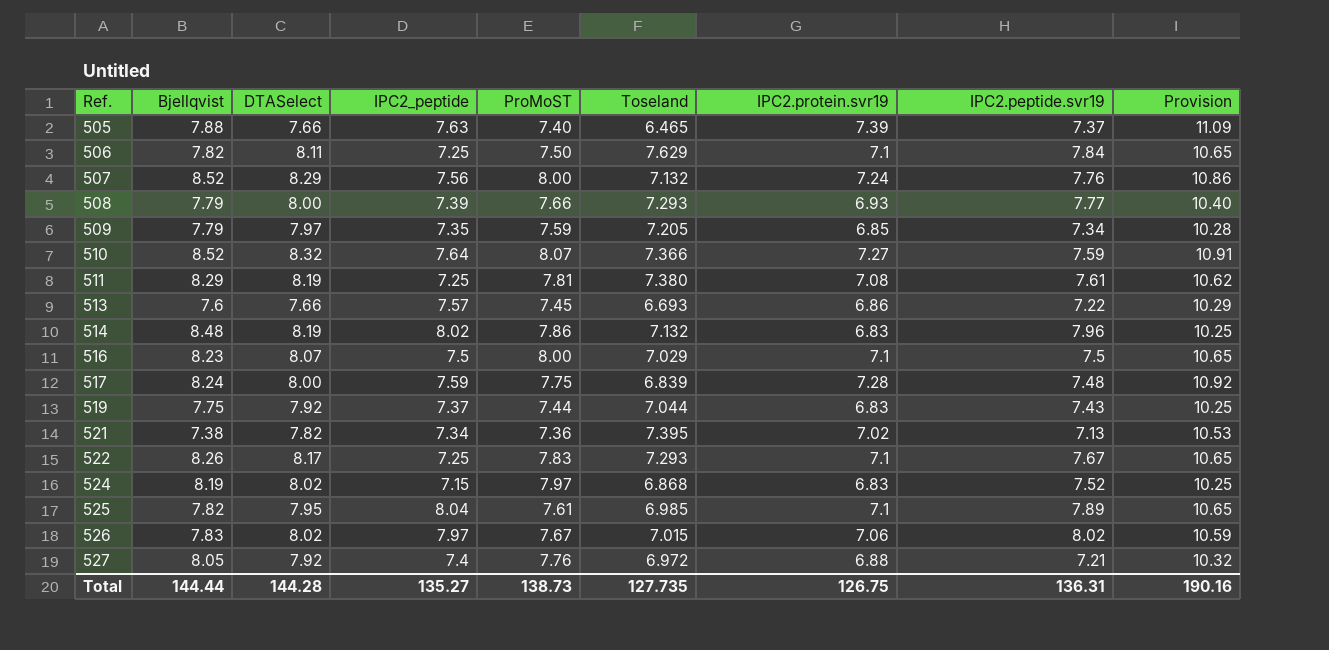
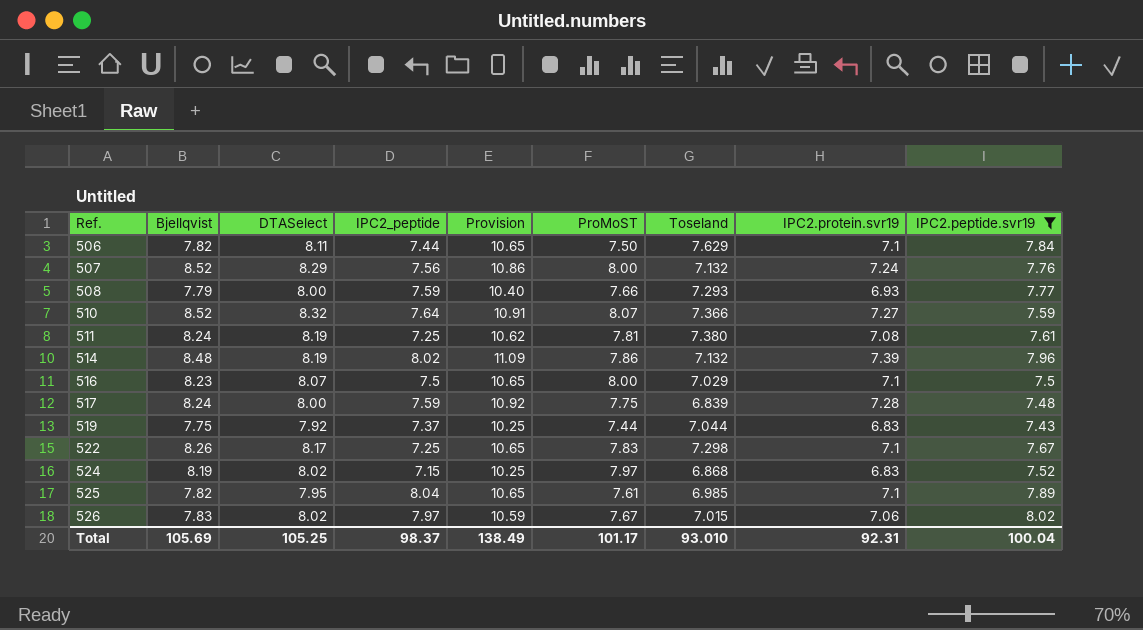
filter: none -> IPC2.peptide.svr19 >= 7.43
column Provision | position: 9 -> 5
506 | IPC2_peptide: 7.25 -> 7.44
508 | IPC2_peptide: 7.39 -> 7.59
511 | Bjellqvist: 8.29 -> 8.24
514 | Provision: 10.25 -> 11.09
514 | IPC2.protein.svr19: 6.83 -> 7.39
522 | Toseland: 7.293 -> 7.298
Total | Bjellqvist: 144.44 -> 105.69
Total | DTASelect: 144.28 -> 105.25
Total | IPC2_peptide: 135.27 -> 98.37
Total | Provision: 190.16 -> 138.49
Total | ProMoST: 138.73 -> 101.17
Total | Toseland: 127.735 -> 93.010
Total | IPC2.protein.svr19: 126.75 -> 92.31
Total | IPC2.peptide.svr19: 136.31 -> 100.04

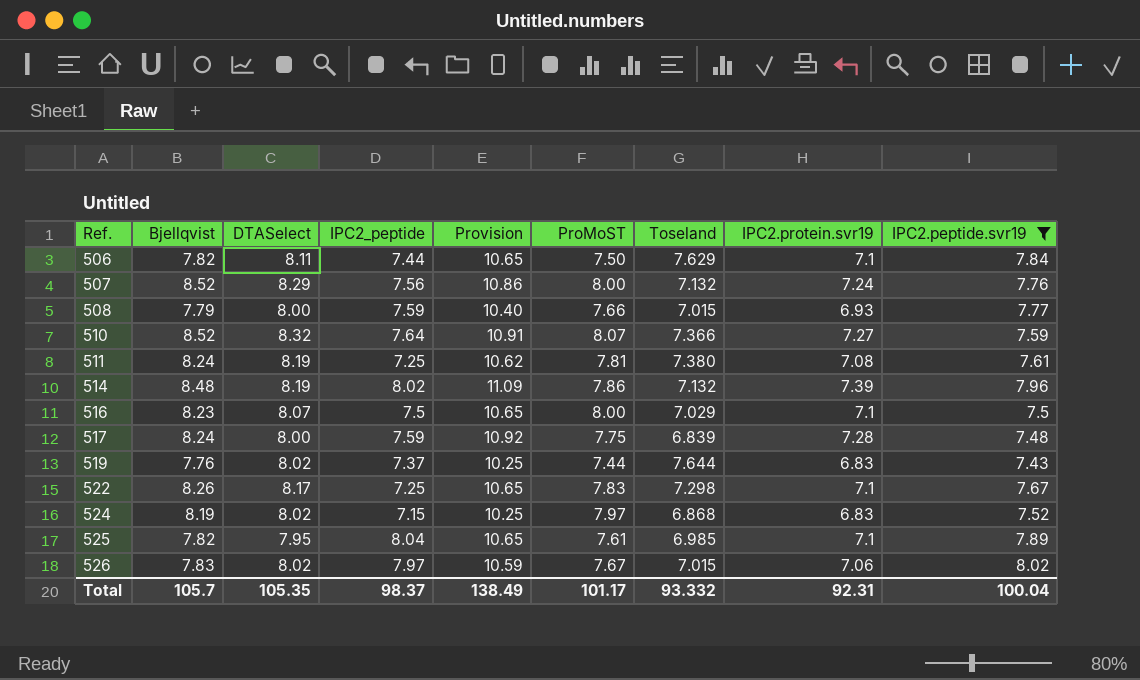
508 | Toseland: 7.293 -> 7.015
519 | Bjellqvist: 7.75 -> 7.76
519 | DTASelect: 7.92 -> 8.02
519 | Toseland: 7.044 -> 7.644
Total | Bjellqvist: 105.69 -> 105.7
Total | DTASelect: 105.25 -> 105.35
Total | Toseland: 93.010 -> 93.332

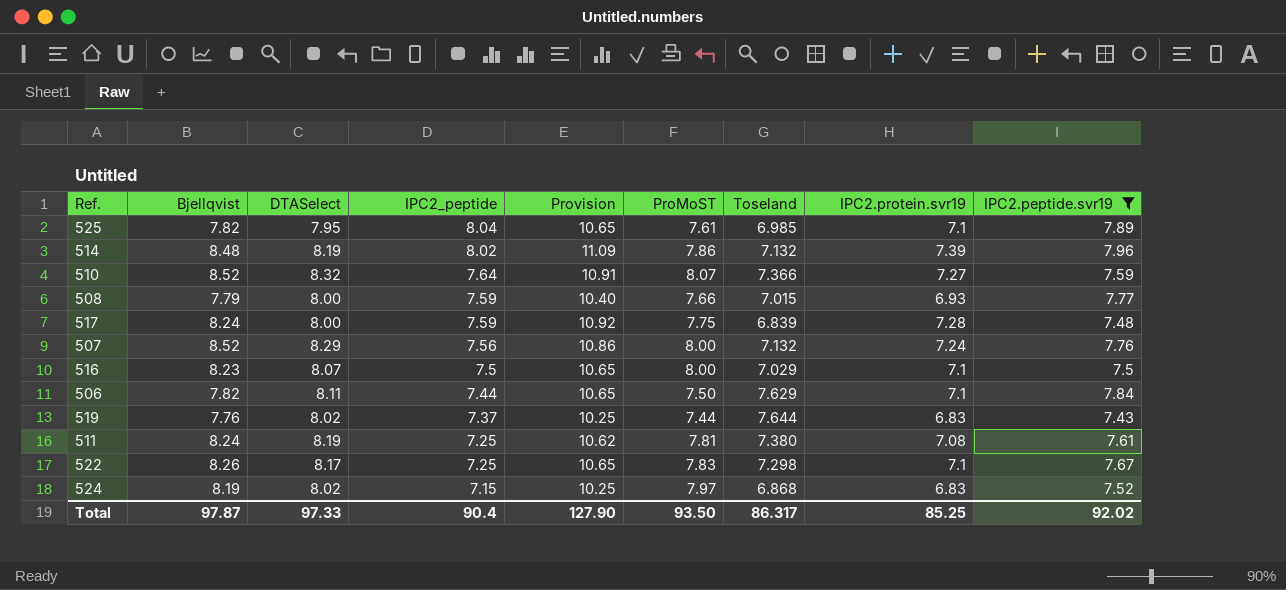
row order: Ref. ascending -> IPC2_peptide descending
row 526: 7.83 | 8.02 | 7.97 | 10.59 | 7.67 | 7.015 | 7.06 | 8.02 -> none
Total | Bjellqvist: 105.7 -> 97.87
Total | DTASelect: 105.35 -> 97.33
Total | IPC2_peptide: 98.37 -> 90.4
Total | Provision: 138.49 -> 127.90
Total | ProMoST: 101.17 -> 93.50
Total | Toseland: 93.332 -> 86.317
Total | IPC2.protein.svr19: 92.31 -> 85.25
Total | IPC2.peptide.svr19: 100.04 -> 92.02

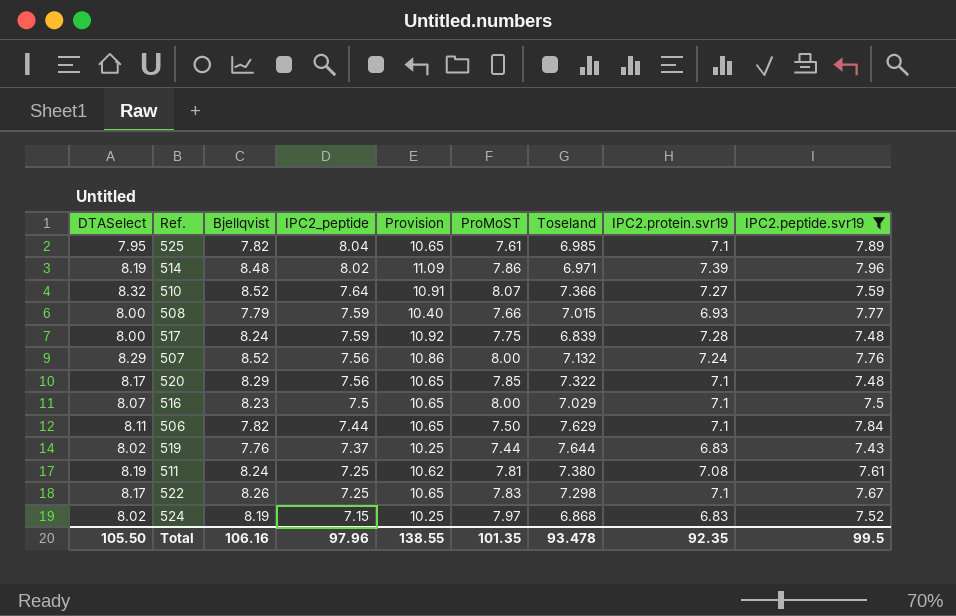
column DTASelect | position: 3 -> 1
514 | Toseland: 7.132 -> 6.971
row 520: none -> 8.17 | 8.29 | 7.56 | 10.65 | 7.85 | 7.322 | 7.1 | 7.48
Total | DTASelect: 97.33 -> 105.50
Total | Bjellqvist: 97.87 -> 106.16
Total | IPC2_peptide: 90.4 -> 97.96
Total | Provision: 127.90 -> 138.55
Total | ProMoST: 93.50 -> 101.35
Total | Toseland: 86.317 -> 93.478
Total | IPC2.protein.svr19: 85.25 -> 92.35
Total | IPC2.peptide.svr19: 92.02 -> 99.5

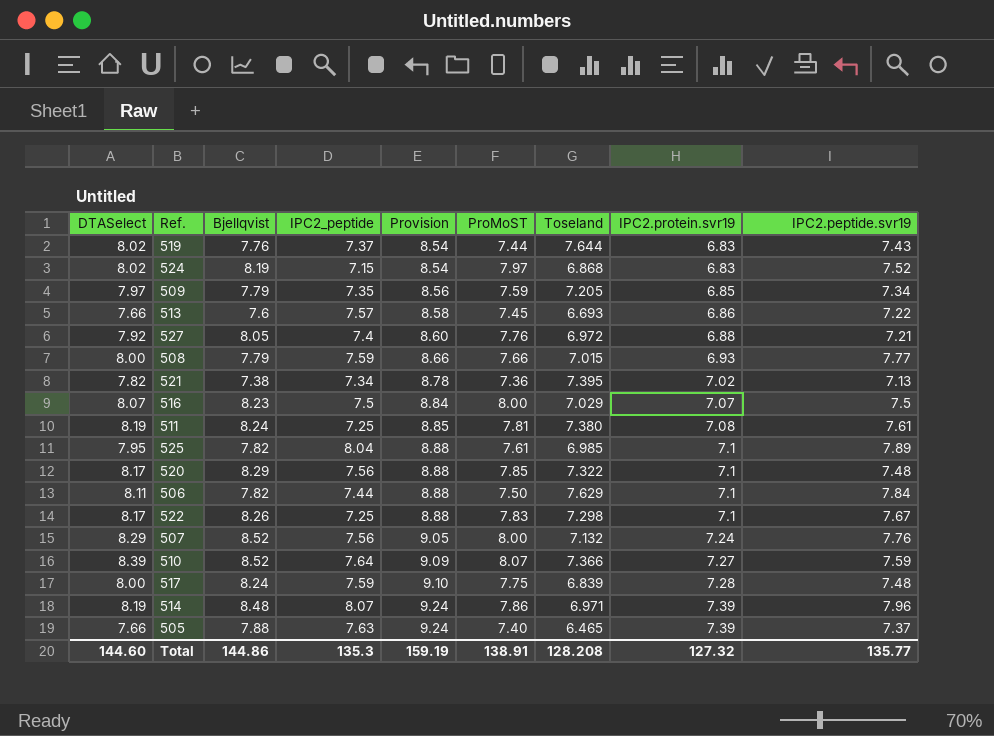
filter: IPC2.peptide.svr19 >= 7.43 -> none
row order: IPC2_peptide descending -> Provision ascending
column Provision | formula: [IPC2.protein.svr19] * 1.5 -> [IPC2.protein.svr19] * 1.25
516 | IPC2.protein.svr19: 7.1 -> 7.07
510 | DTASelect: 8.32 -> 8.39
514 | IPC2_peptide: 8.02 -> 8.07
Total | DTASelect: 105.50 -> 144.60
Total | Bjellqvist: 106.16 -> 144.86
Total | IPC2_peptide: 97.96 -> 135.3
Total | Provision: 138.55 -> 159.19
Total | ProMoST: 101.35 -> 138.91
Total | Toseland: 93.478 -> 128.208
Total | IPC2.protein.svr19: 92.35 -> 127.32
Total | IPC2.peptide.svr19: 99.5 -> 135.77

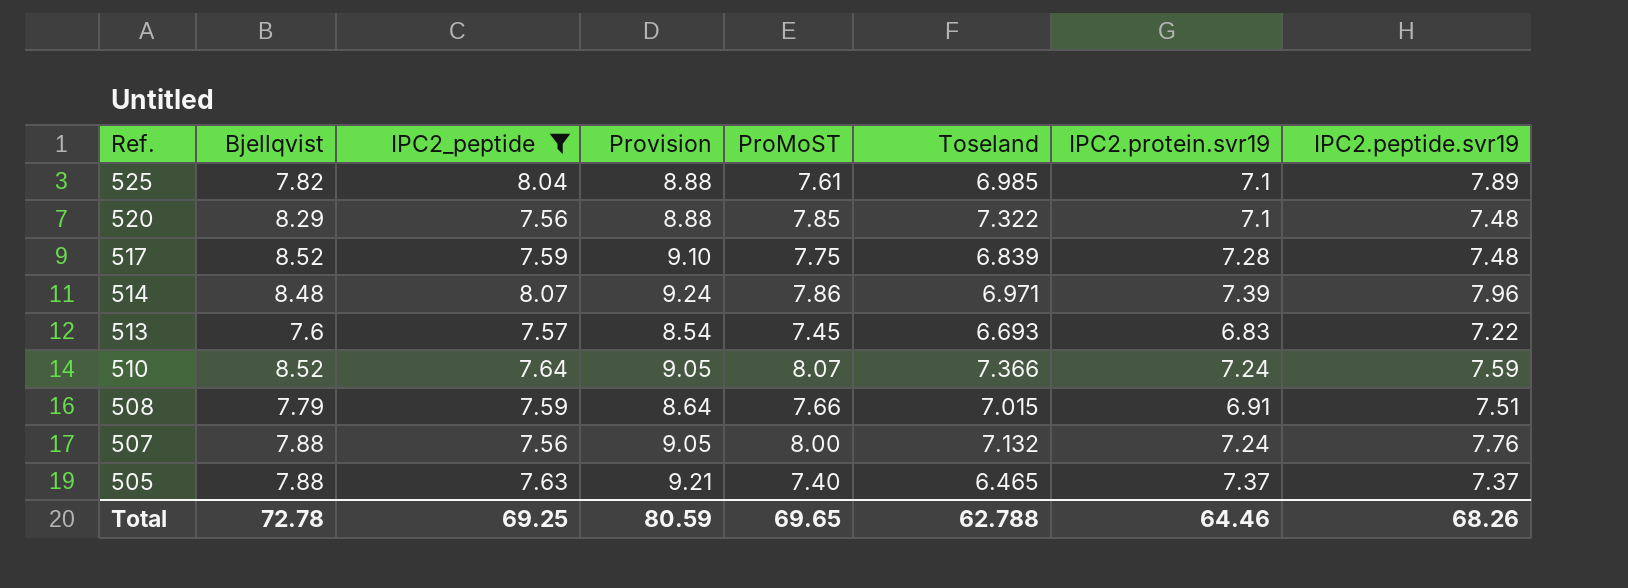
filter: none -> IPC2_peptide >= 7.56
row order: Provision ascending -> Ref. descending
column DTASelect | position: 1 -> none
517 | Bjellqvist: 8.24 -> 8.52
513 | Provision: 8.58 -> 8.54
513 | IPC2.protein.svr19: 6.86 -> 6.83
510 | Provision: 9.09 -> 9.05
510 | IPC2.protein.svr19: 7.27 -> 7.24
508 | Provision: 8.66 -> 8.64
508 | IPC2.protein.svr19: 6.93 -> 6.91
508 | IPC2.peptide.svr19: 7.77 -> 7.51
507 | Bjellqvist: 8.52 -> 7.88
505 | Provision: 9.24 -> 9.21
505 | IPC2.protein.svr19: 7.39 -> 7.37
Total | Bjellqvist: 144.86 -> 72.78
Total | IPC2_peptide: 135.3 -> 69.25
Total | Provision: 159.19 -> 80.59
Total | ProMoST: 138.91 -> 69.65
Total | Toseland: 128.208 -> 62.788
Total | IPC2.protein.svr19: 127.32 -> 64.46
Total | IPC2.peptide.svr19: 135.77 -> 68.26

